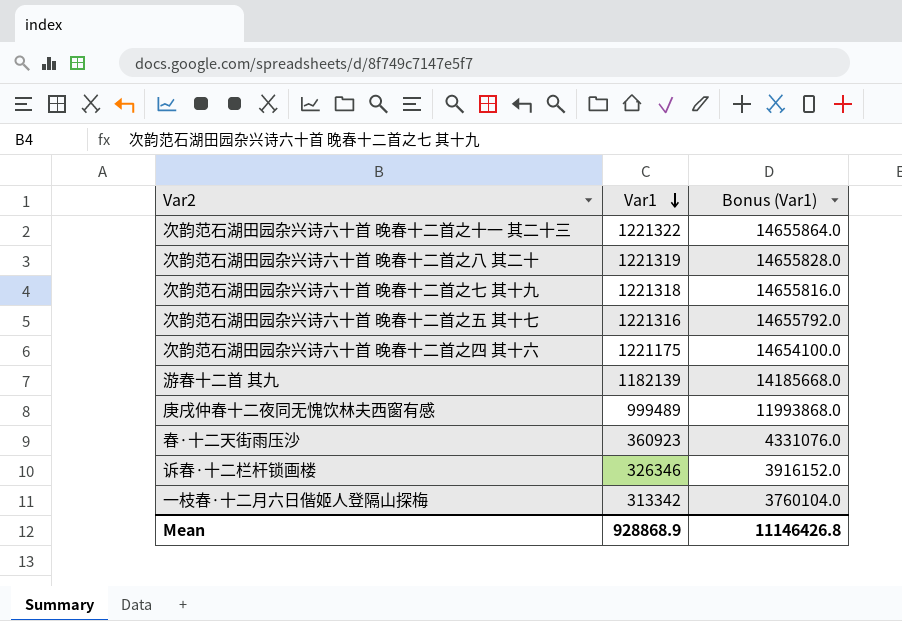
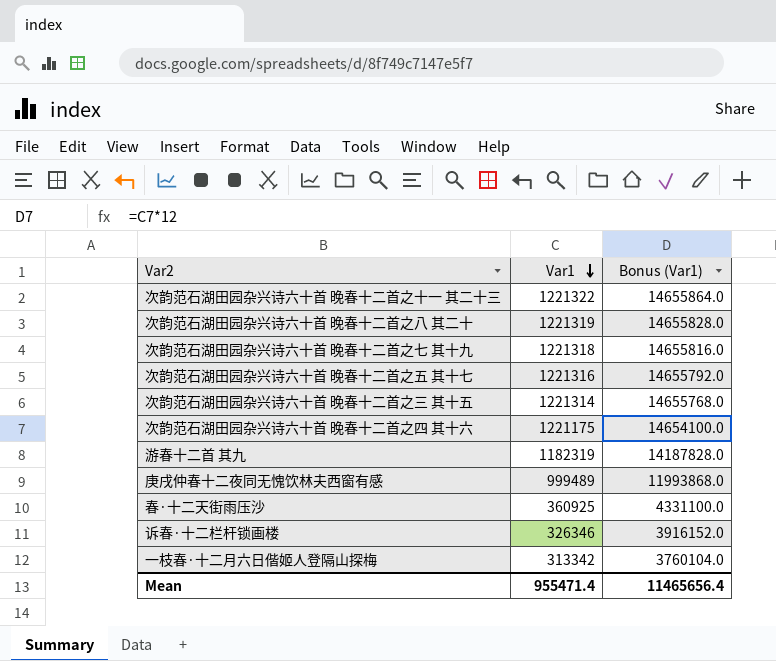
row 次韵范石湖田园杂兴诗六十首 晚春十二首之三 其十五: none -> 1221314 | 14655768.0
游春十二首 其九 | Var1: 1182139 -> 1182319
游春十二首 其九 | Bonus (Var1): 14185668.0 -> 14187828.0
春·十二天街雨压沙 | Var1: 360923 -> 360925
春·十二天街雨压沙 | Bonus (Var1): 4331076.0 -> 4331100.0
Mean | Var1: 928868.9 -> 955471.4
Mean | Bonus (Var1): 11146426.8 -> 11465656.4

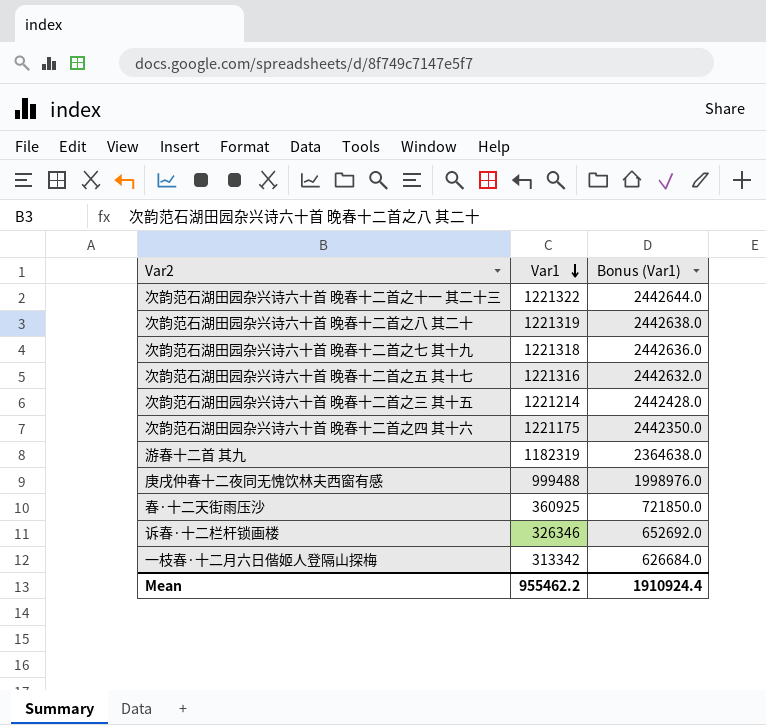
column Bonus (Var1) | formula: [Var1] * 12 -> [Var1] * 2
次韵范石湖田园杂兴诗六十首 晚春十二首之三 其十五 | Var1: 1221314 -> 1221214
庚戌仲春十二夜同无愧饮林夫西窗有感 | Var1: 999489 -> 999488
Mean | Var1: 955471.4 -> 955462.2
Mean | Bonus (Var1): 11465656.4 -> 1910924.4

